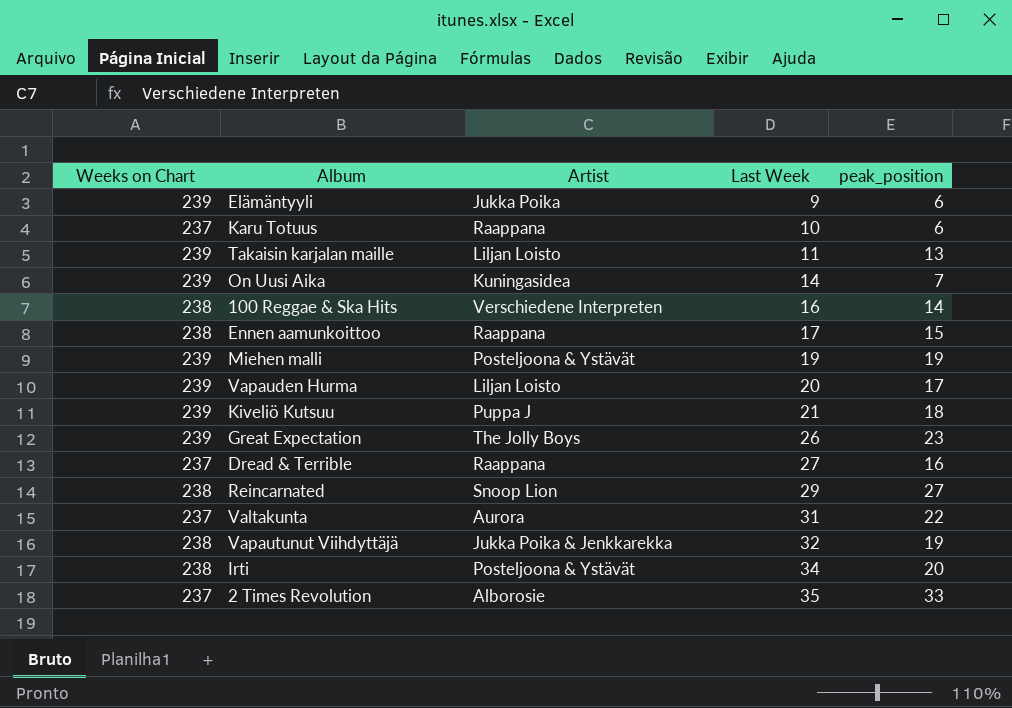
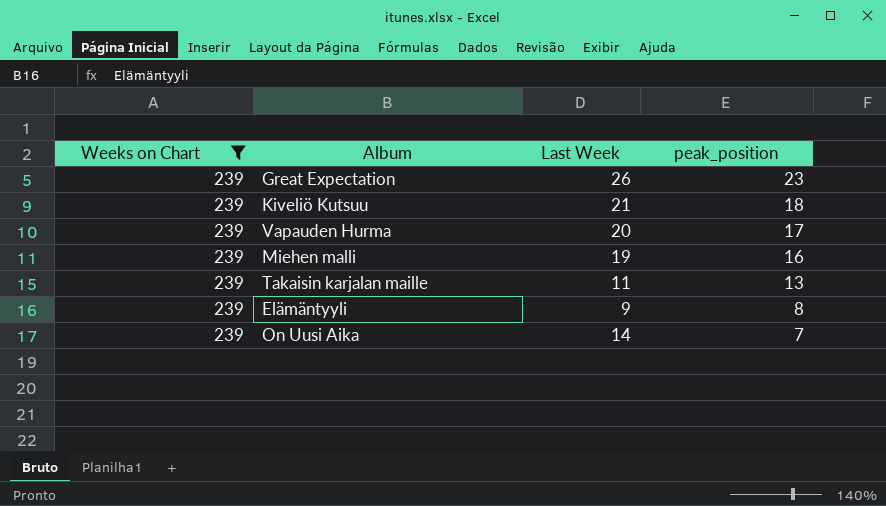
filter: none -> Weeks on Chart = 239
row order: Last Week ascending -> peak_position descending
column Artist | position: 3 -> none
Miehen malli | peak_position: 19 -> 16
Elämäntyyli | peak_position: 6 -> 8

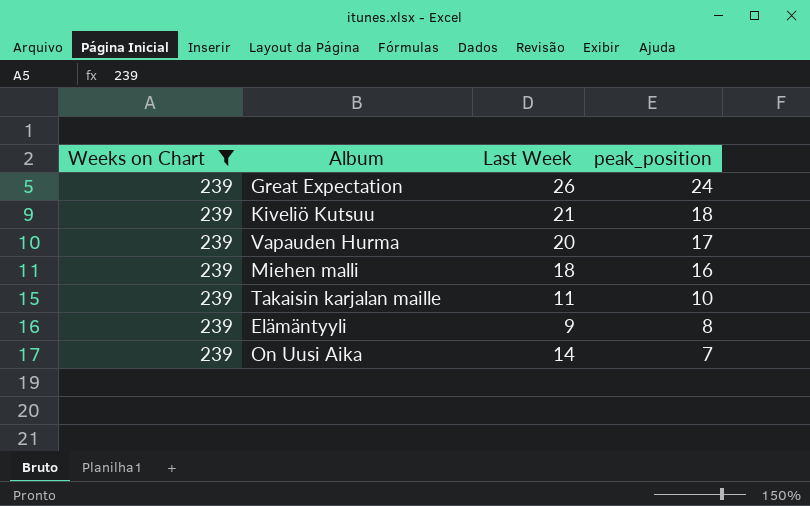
Great Expectation | peak_position: 23 -> 24
Miehen malli | Last Week: 19 -> 18
Takaisin karjalan maille | peak_position: 13 -> 10

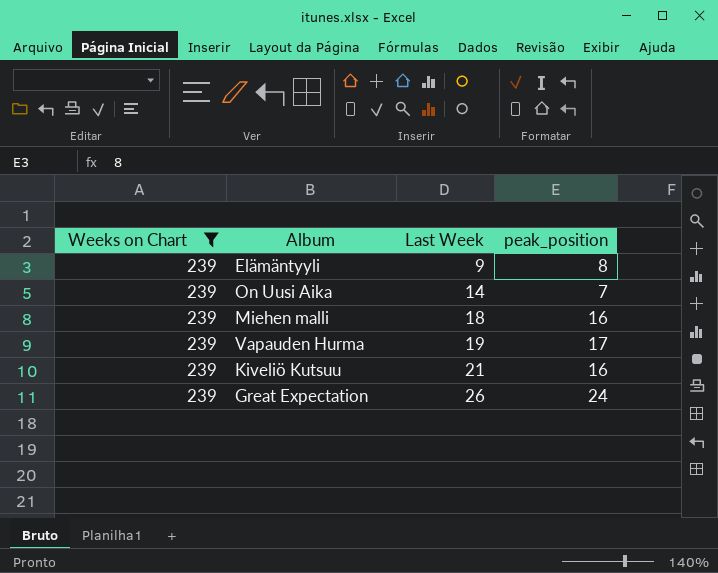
row order: peak_position descending -> Last Week ascending
row Takaisin karjalan maille: 239 | 11 | 10 -> none
Vapauden Hurma | Last Week: 20 -> 19
Kiveliö Kutsuu | peak_position: 18 -> 16

